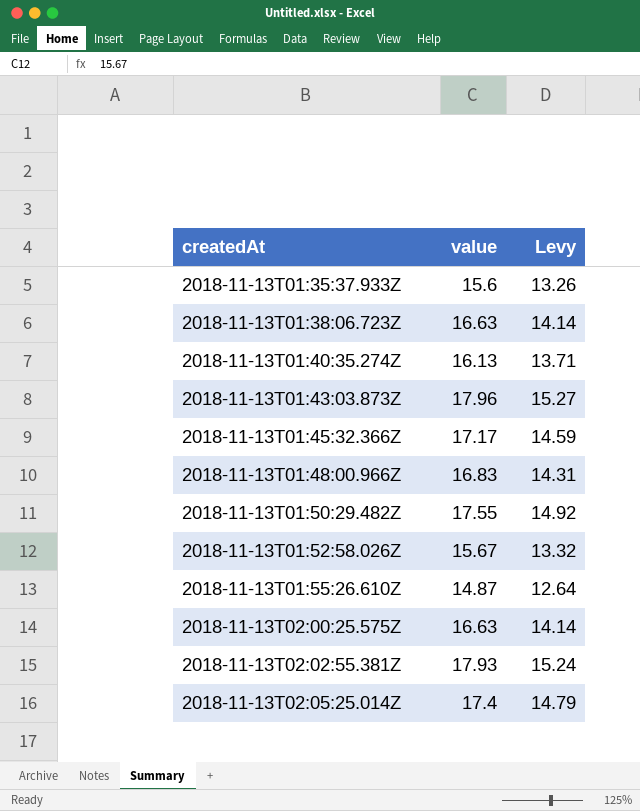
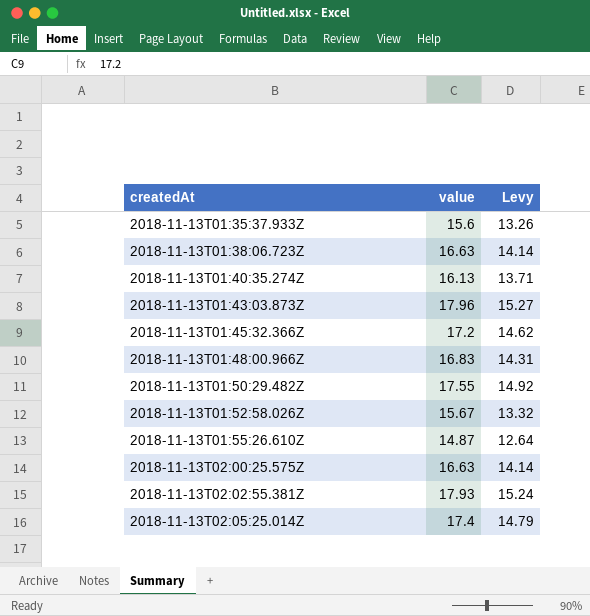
2018-11-13T01:45:32.366Z | value: 17.17 -> 17.2
2018-11-13T01:45:32.366Z | Levy: 14.59 -> 14.62

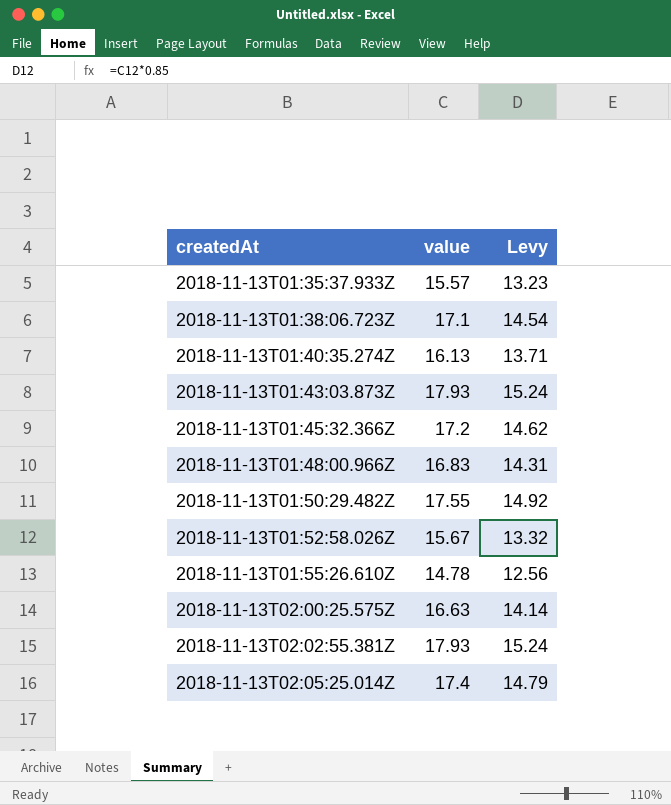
2018-11-13T01:35:37.933Z | value: 15.6 -> 15.57
2018-11-13T01:35:37.933Z | Levy: 13.26 -> 13.23
2018-11-13T01:38:06.723Z | value: 16.63 -> 17.1
2018-11-13T01:38:06.723Z | Levy: 14.14 -> 14.54
2018-11-13T01:43:03.873Z | value: 17.96 -> 17.93
2018-11-13T01:43:03.873Z | Levy: 15.27 -> 15.24
2018-11-13T01:55:26.610Z | value: 14.87 -> 14.78
2018-11-13T01:55:26.610Z | Levy: 12.64 -> 12.56

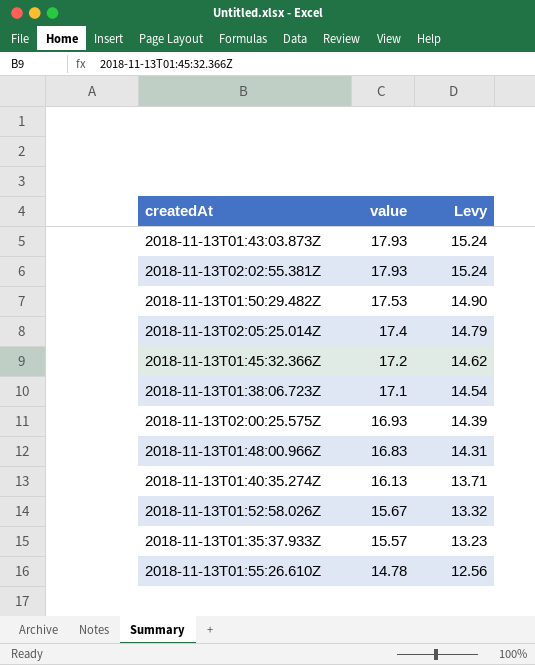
row order: createdAt ascending -> value descending
2018-11-13T01:50:29.482Z | value: 17.55 -> 17.53
2018-11-13T01:50:29.482Z | Levy: 14.92 -> 14.90
2018-11-13T02:00:25.575Z | value: 16.63 -> 16.93
2018-11-13T02:00:25.575Z | Levy: 14.14 -> 14.39

